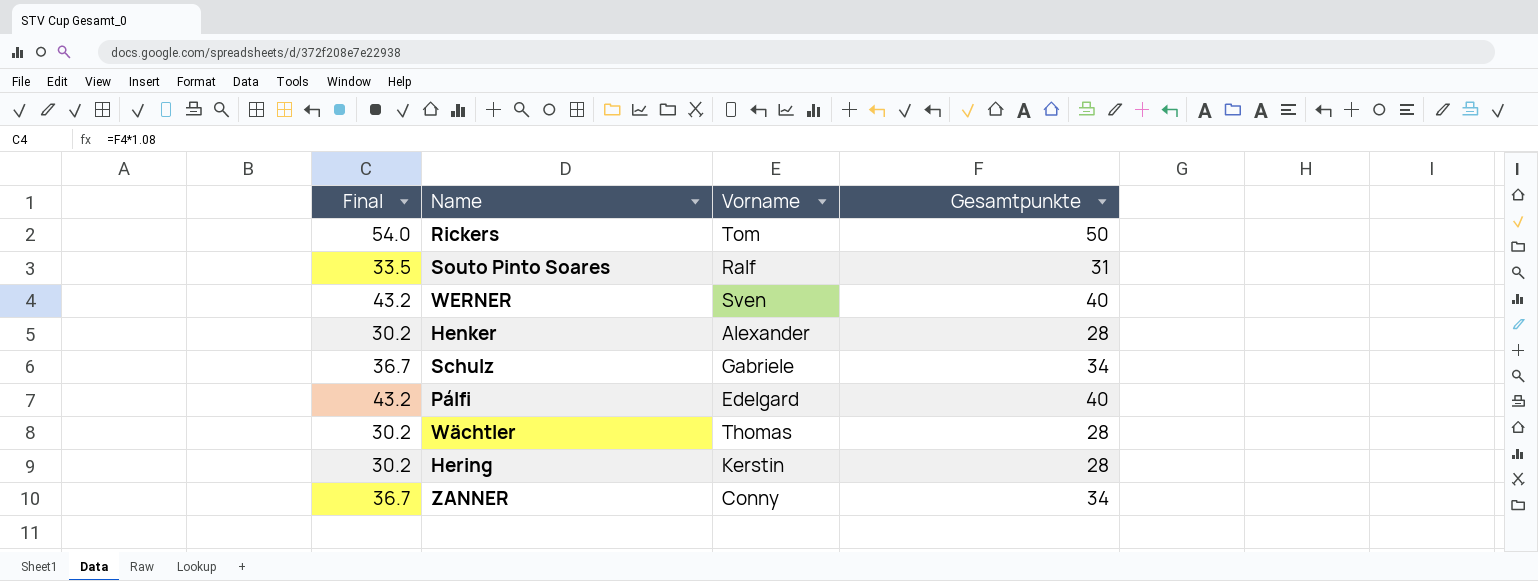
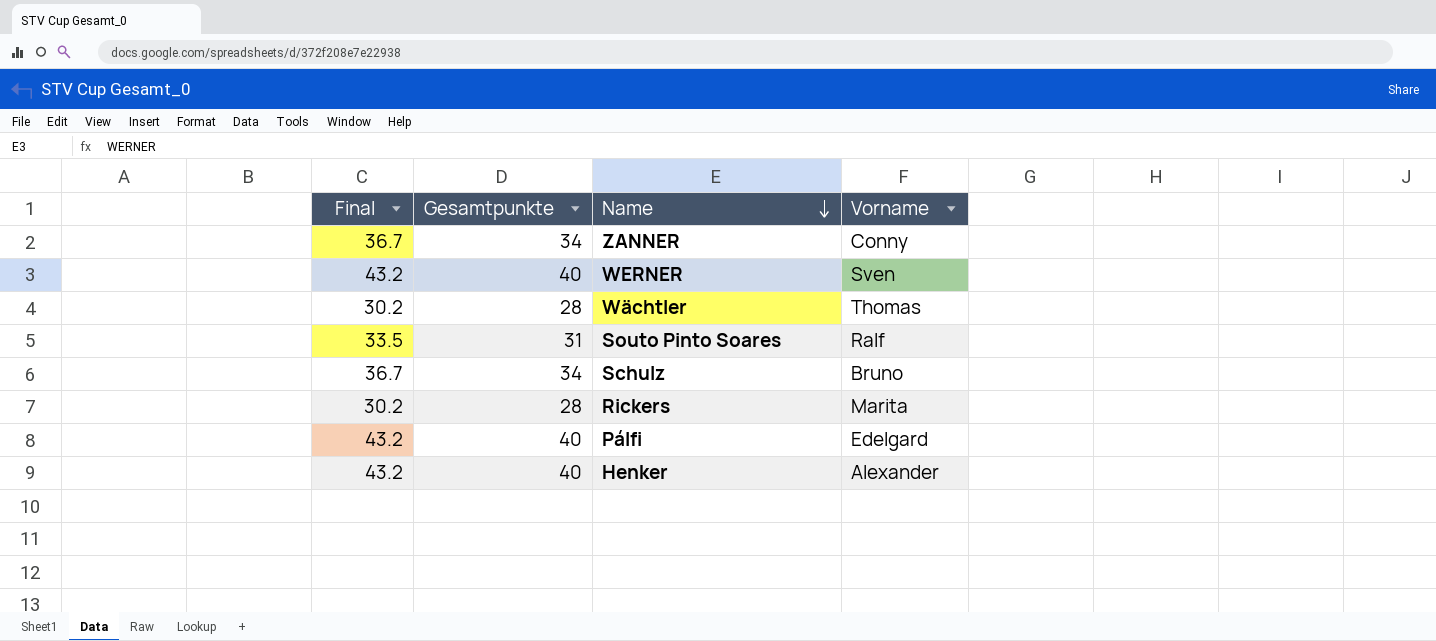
row order: none -> Name descending
column Gesamtpunkte | position: 4 -> 2
row Hering: 30.2 | Kerstin | 28 -> none
Schulz | Vorname: Gabriele -> Bruno
Rickers | Final: 54.0 -> 30.2
Rickers | Gesamtpunkte: 50 -> 28
Rickers | Vorname: Tom -> Marita
Henker | Final: 30.2 -> 43.2
Henker | Gesamtpunkte: 28 -> 40

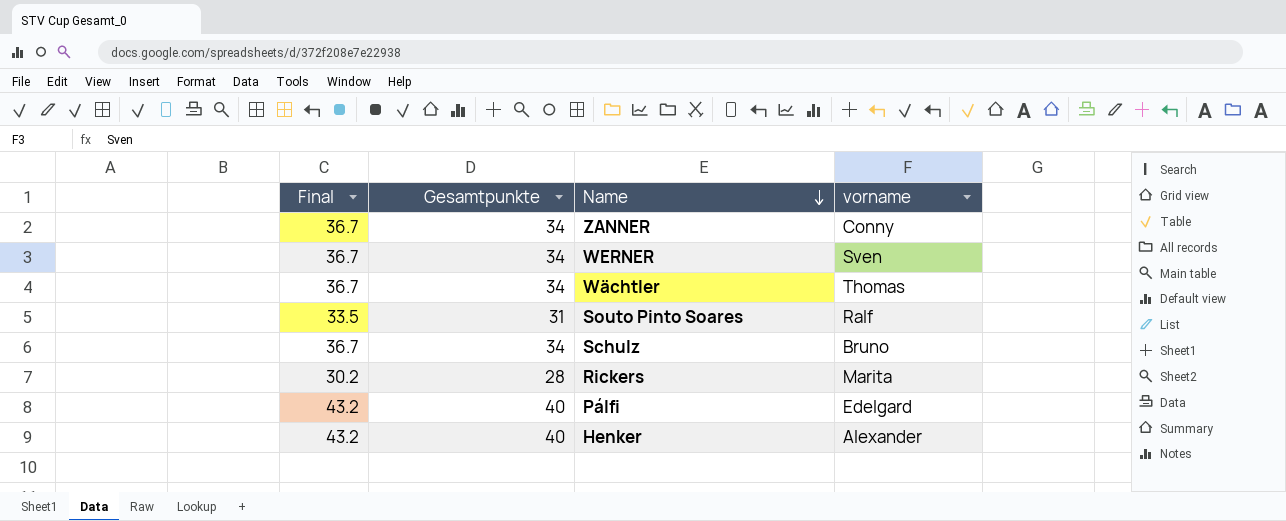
column name: Vorname -> vorname
WERNER | Final: 43.2 -> 36.7
WERNER | Gesamtpunkte: 40 -> 34
Wächtler | Final: 30.2 -> 36.7
Wächtler | Gesamtpunkte: 28 -> 34

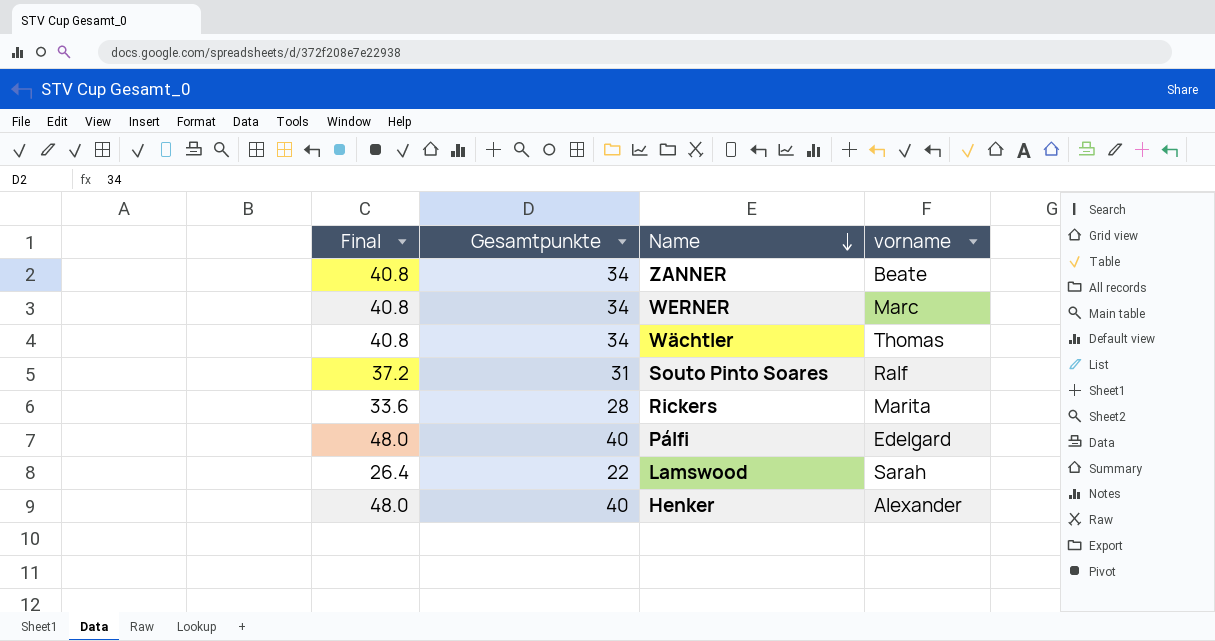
column Final | formula: [Gesamtpunkte] * 1.08 -> [Gesamtpunkte] * 1.2
row Schulz: 36.7 | 34 | Bruno -> none
ZANNER | vorname: Conny -> Beate
WERNER | vorname: Sven -> Marc
row Lamswood: none -> 26.4 | 22 | Sarah

